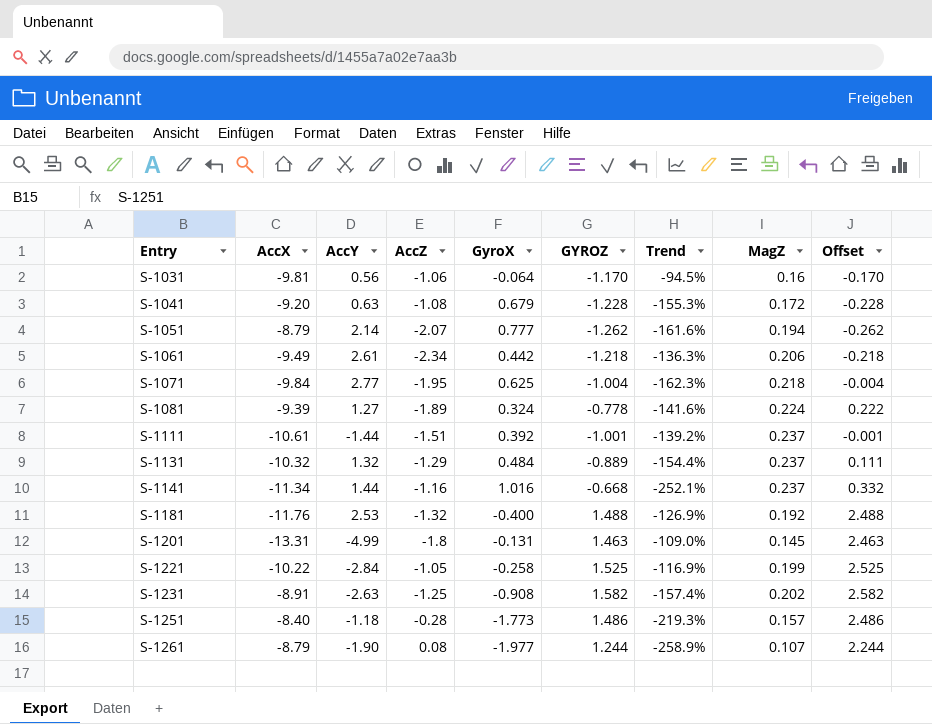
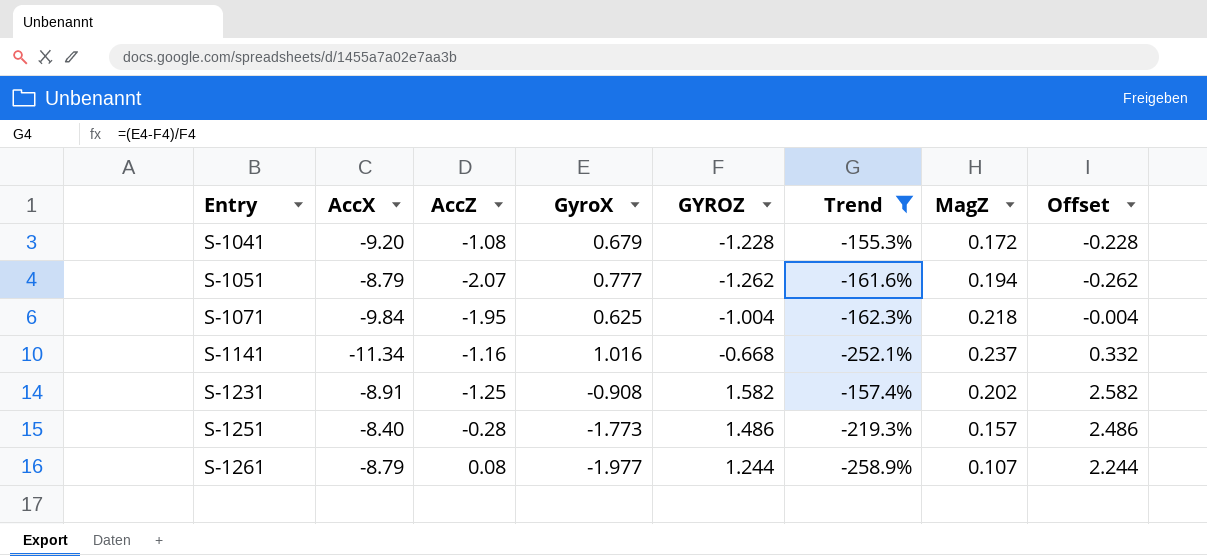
filter: none -> Trend <= -155.3%
column AccY | position: 3 -> none

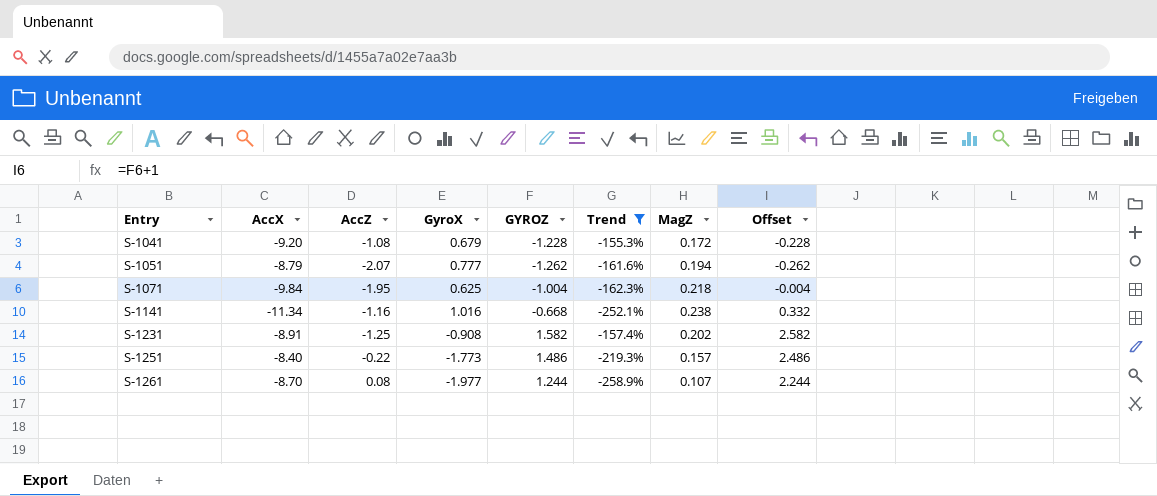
S-1141 | MagZ: 0.237 -> 0.238
S-1251 | AccZ: -0.28 -> -0.22
S-1261 | AccX: -8.79 -> -8.70

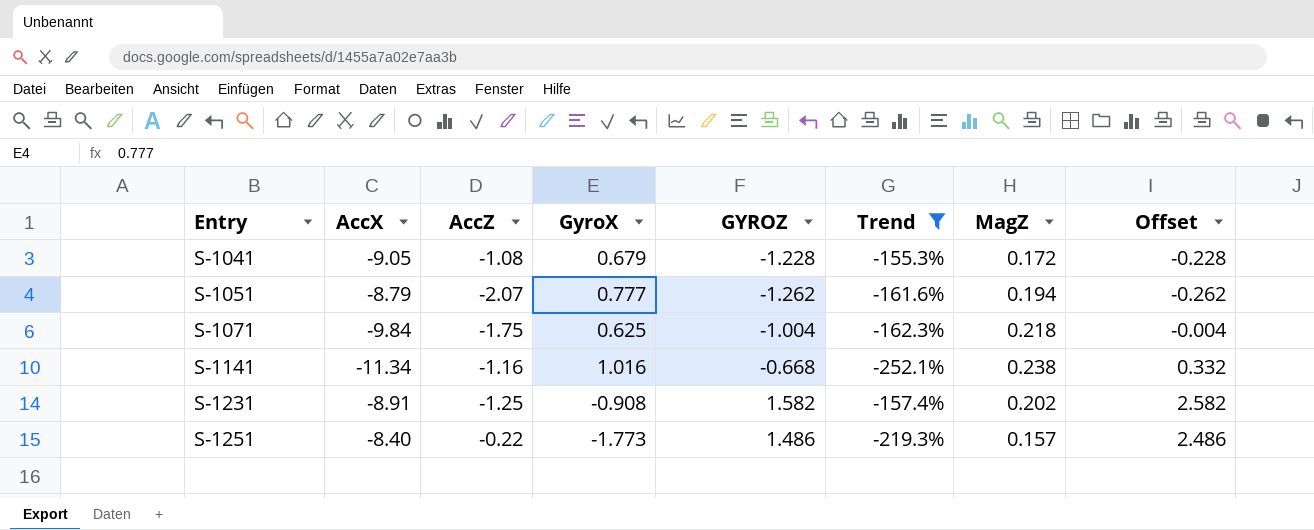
row S-1261: -8.70 | 0.08 | -1.977 | 1.244 | -258.9% | 0.107 | 2.244 -> none
S-1041 | AccX: -9.20 -> -9.05
S-1071 | AccZ: -1.95 -> -1.75

